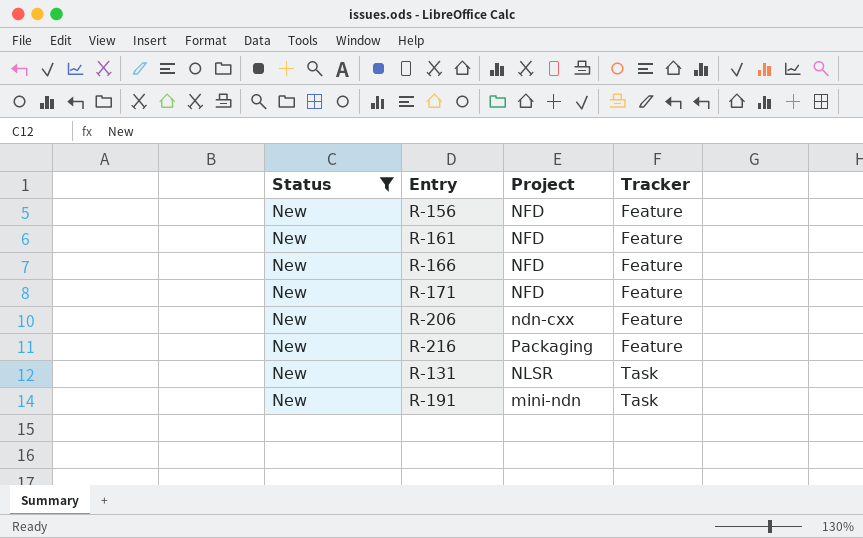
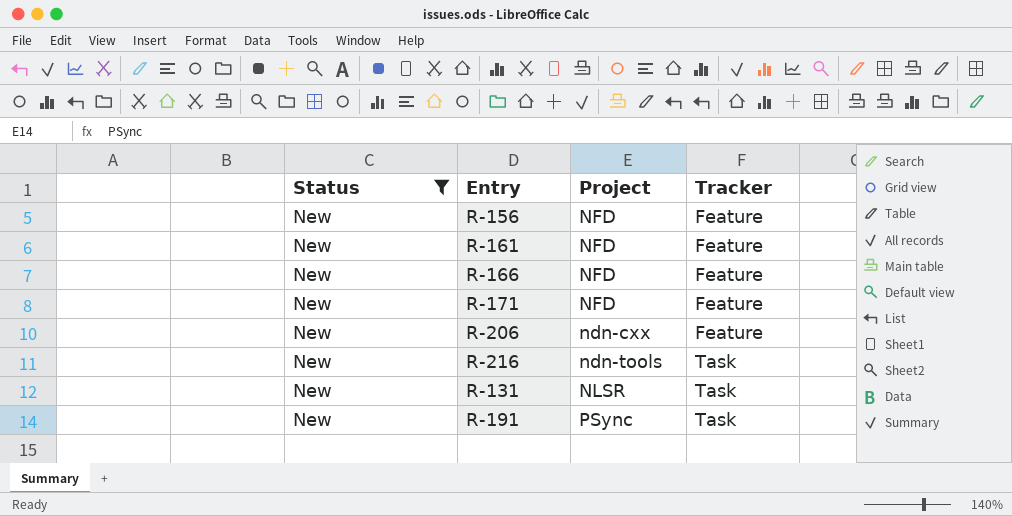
R-216 | Project: Packaging -> ndn-tools
R-216 | Tracker: Feature -> Task
R-191 | Project: mini-ndn -> PSync

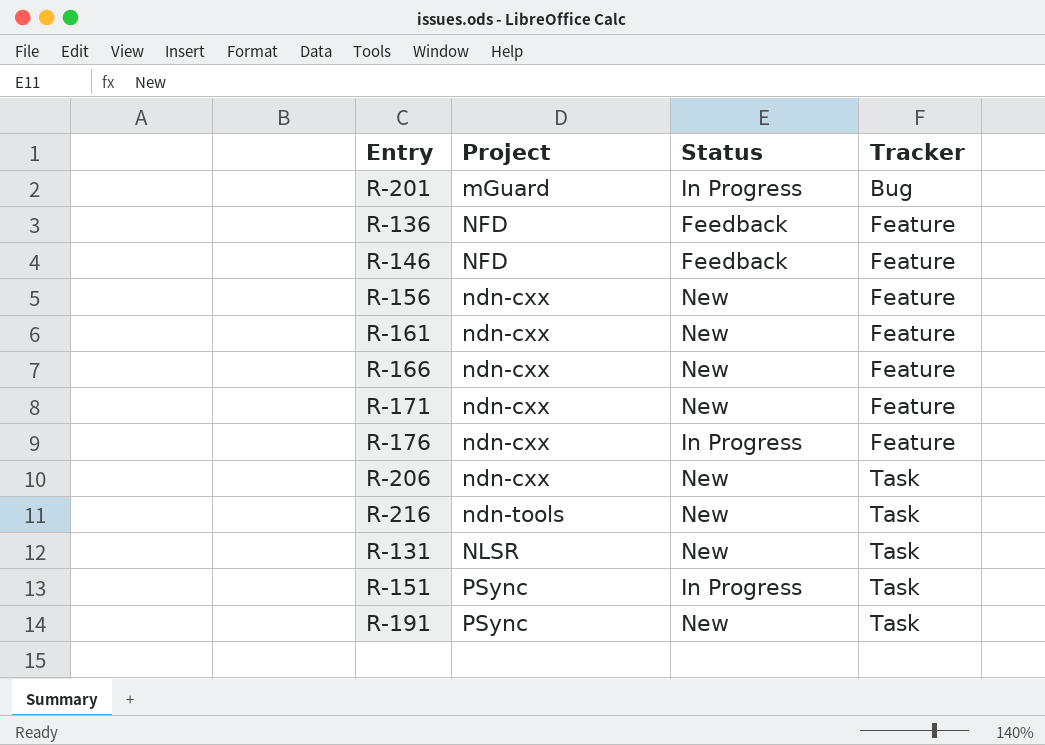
filter: Status = New -> none
column Status | position: 1 -> 3
R-156 | Project: NFD -> ndn-cxx
R-161 | Project: NFD -> ndn-cxx
R-166 | Project: NFD -> ndn-cxx
R-171 | Project: NFD -> ndn-cxx
R-206 | Tracker: Feature -> Task

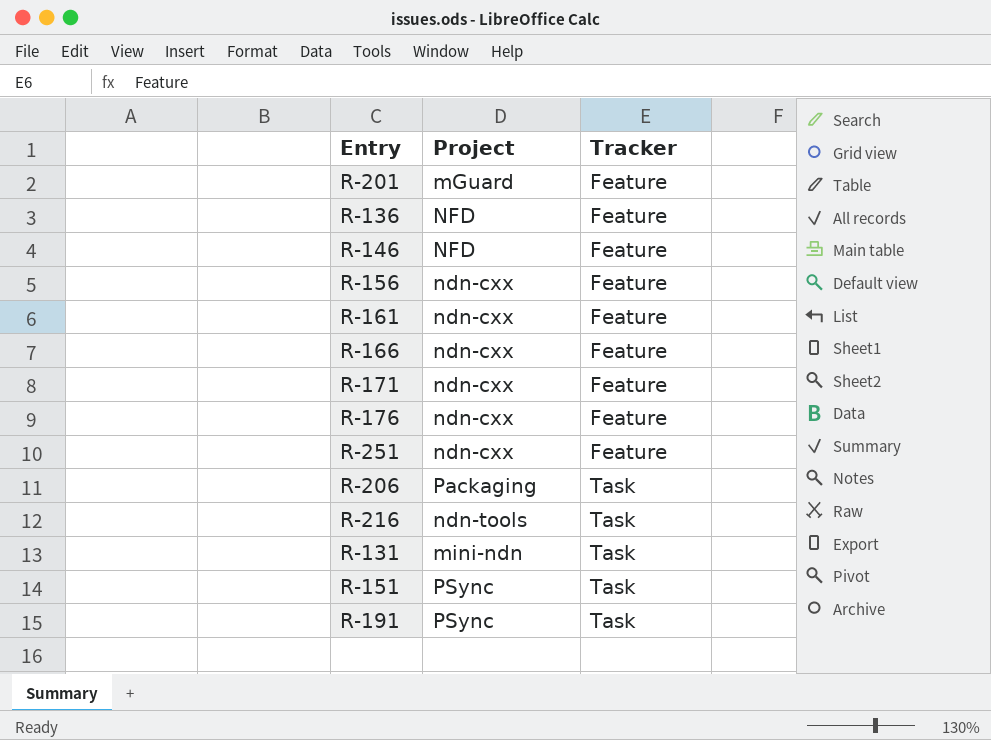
column Status | position: 3 -> none
R-201 | Tracker: Bug -> Feature
row R-251: none -> ndn-cxx | Feature
R-206 | Project: ndn-cxx -> Packaging
R-131 | Project: NLSR -> mini-ndn

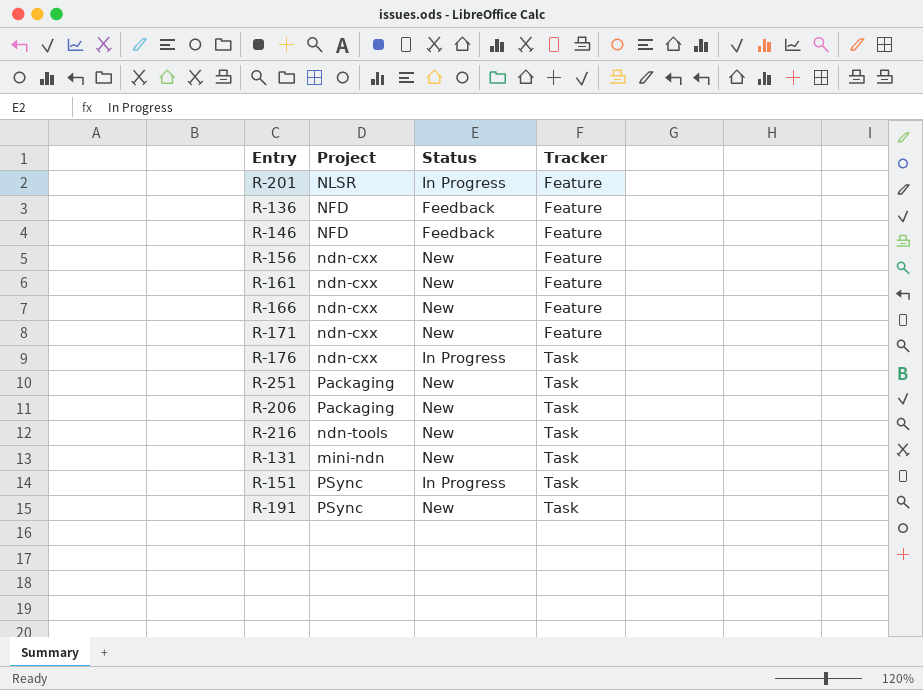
column Status | position: none -> 3
R-201 | Project: mGuard -> NLSR
R-176 | Tracker: Feature -> Task
R-251 | Project: ndn-cxx -> Packaging
R-251 | Tracker: Feature -> Task

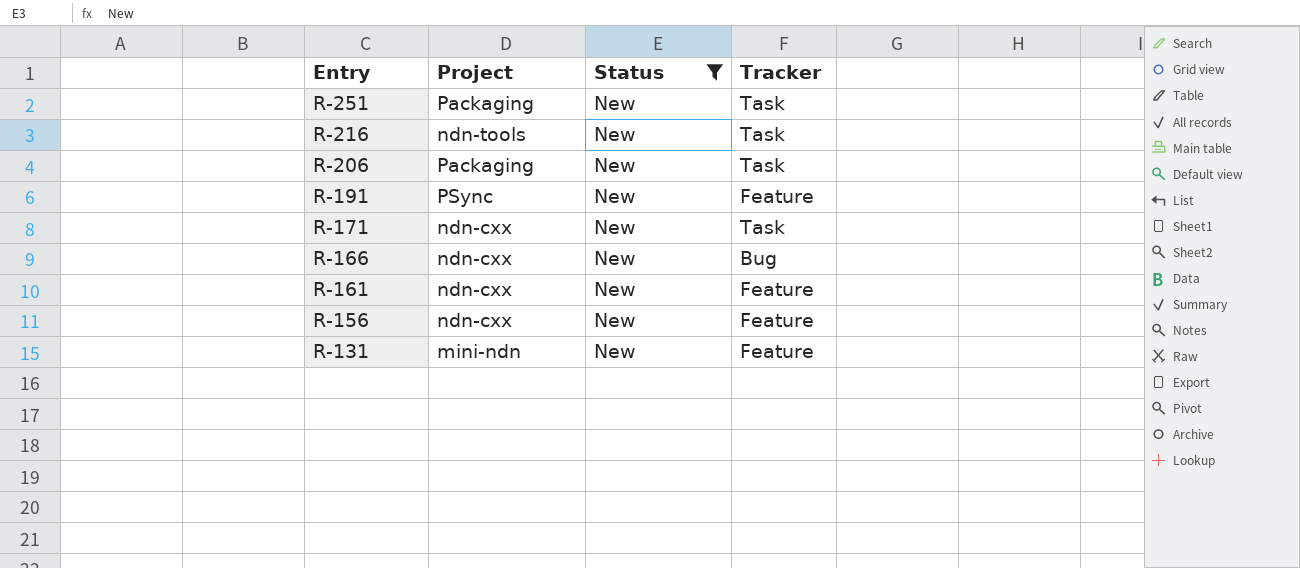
filter: none -> Status = New
row order: Tracker ascending -> Entry descending
R-191 | Tracker: Task -> Feature
R-171 | Tracker: Feature -> Task
R-166 | Tracker: Feature -> Bug
R-131 | Tracker: Task -> Feature

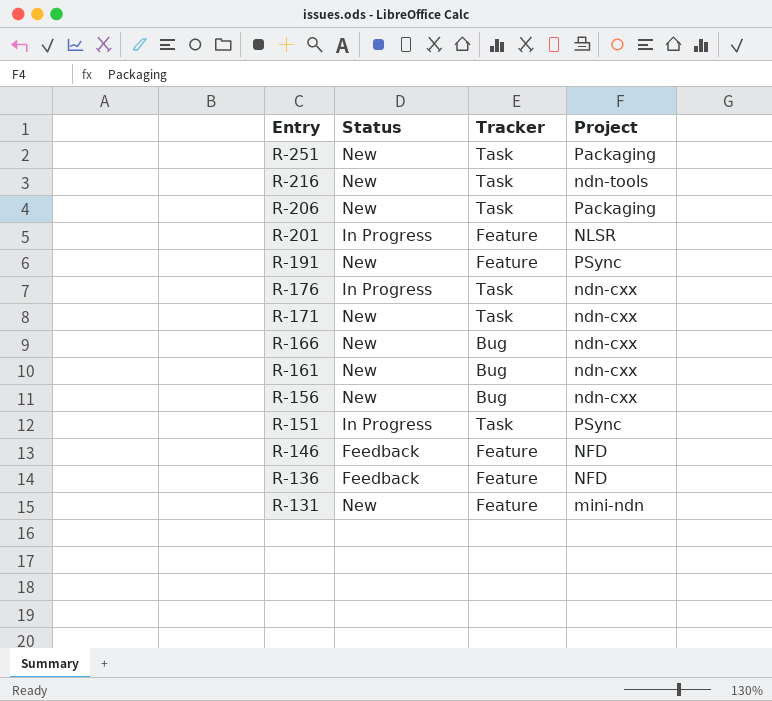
filter: Status = New -> none
column Project | position: 2 -> 4
R-161 | Tracker: Feature -> Bug
R-156 | Tracker: Feature -> Bug

